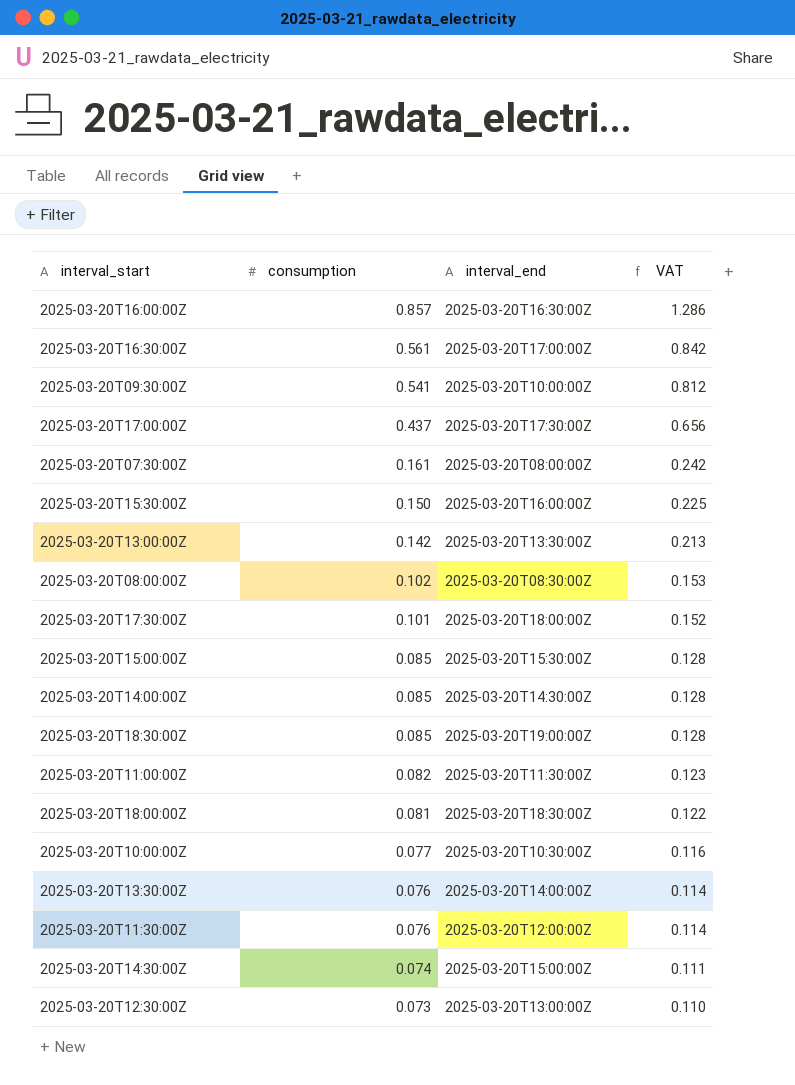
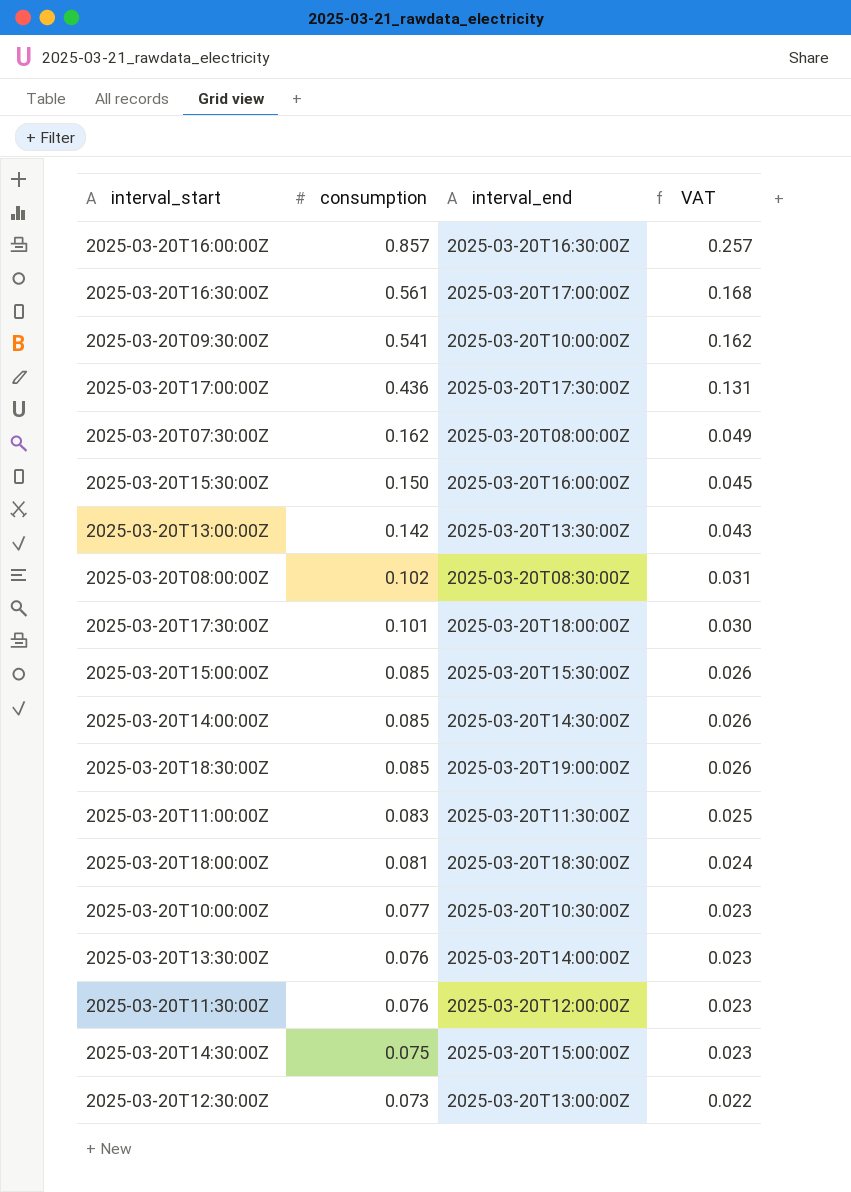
column VAT | formula: [consumption] * 1.5 -> [consumption] * 0.3
2025-03-20T17:00:00Z | consumption: 0.437 -> 0.436
2025-03-20T07:30:00Z | consumption: 0.161 -> 0.162
2025-03-20T11:00:00Z | consumption: 0.082 -> 0.083
2025-03-20T14:30:00Z | consumption: 0.074 -> 0.075

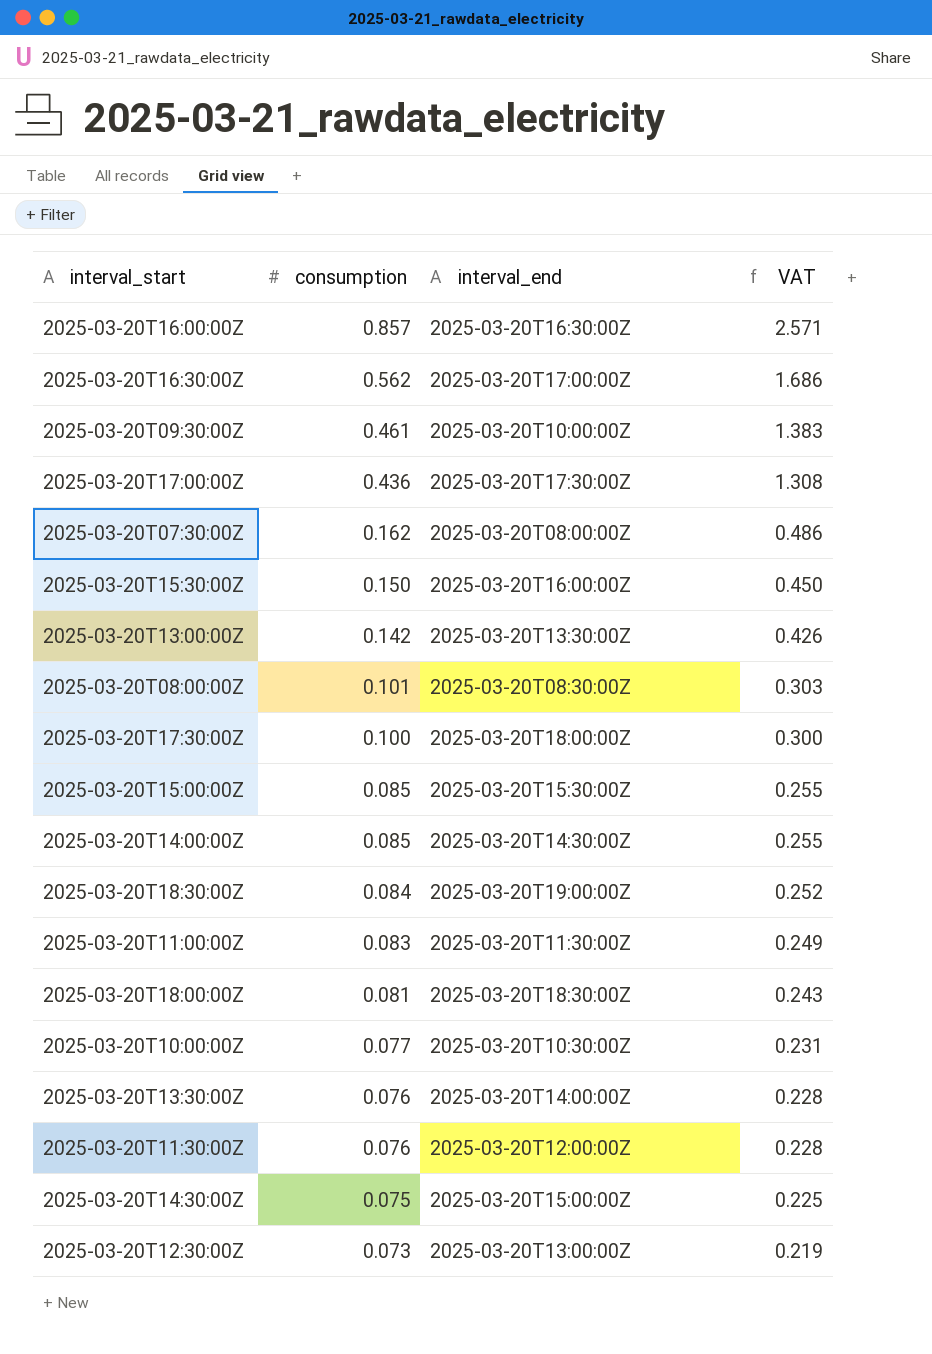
column VAT | formula: [consumption] * 0.3 -> [consumption] * 3
2025-03-20T16:30:00Z | consumption: 0.561 -> 0.562
2025-03-20T09:30:00Z | consumption: 0.541 -> 0.461
2025-03-20T08:00:00Z | consumption: 0.102 -> 0.101
2025-03-20T17:30:00Z | consumption: 0.101 -> 0.100
2025-03-20T18:30:00Z | consumption: 0.085 -> 0.084

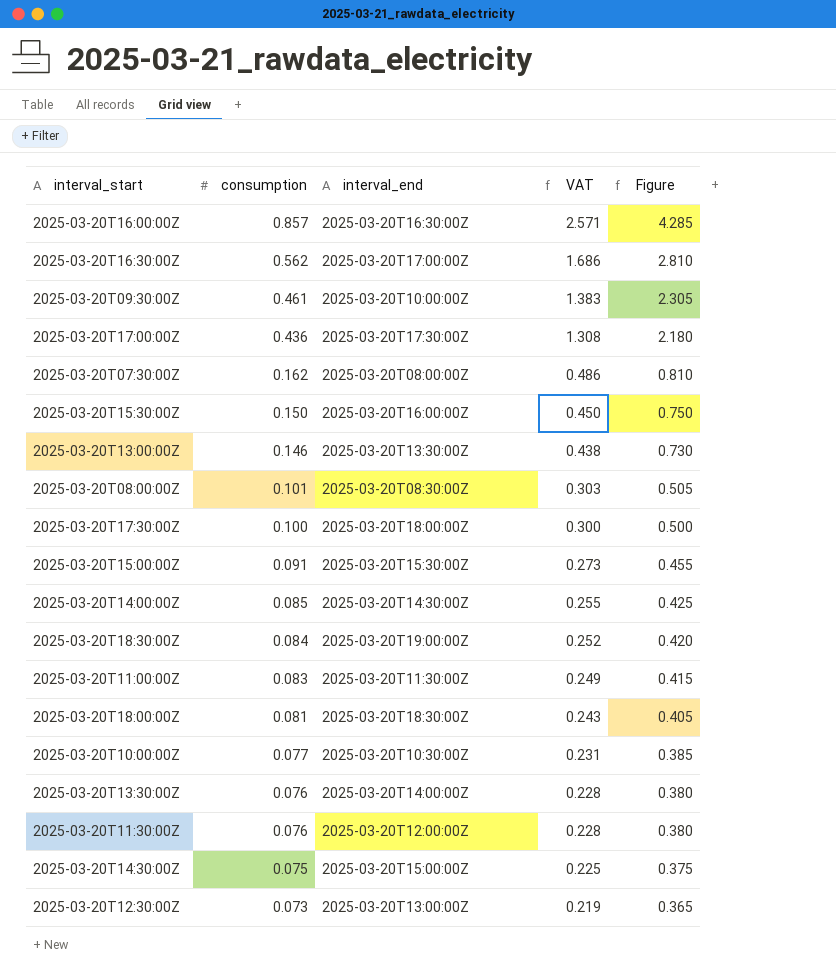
column Figure | formula: none -> [consumption] * 5
2025-03-20T13:00:00Z | consumption: 0.142 -> 0.146
2025-03-20T13:00:00Z | VAT: 0.426 -> 0.438
2025-03-20T15:00:00Z | consumption: 0.085 -> 0.091
2025-03-20T15:00:00Z | VAT: 0.255 -> 0.273

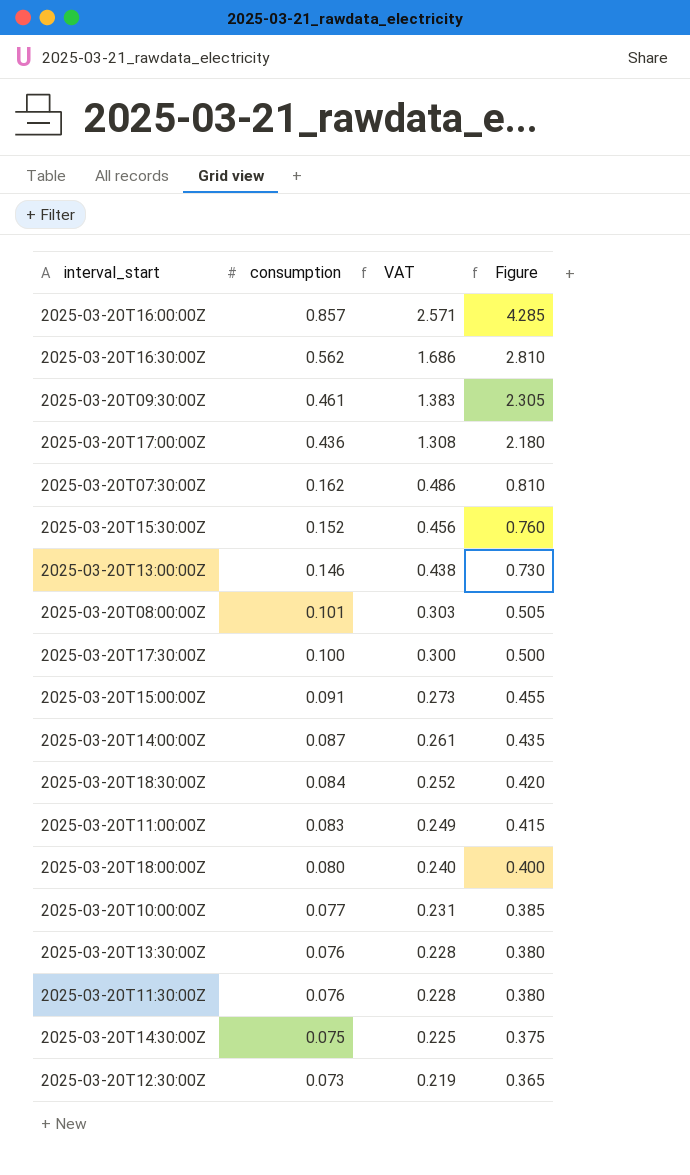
column interval_end | position: 3 -> none
2025-03-20T15:30:00Z | consumption: 0.150 -> 0.152
2025-03-20T15:30:00Z | VAT: 0.450 -> 0.456
2025-03-20T15:30:00Z | Figure: 0.750 -> 0.760
2025-03-20T14:00:00Z | consumption: 0.085 -> 0.087
2025-03-20T14:00:00Z | VAT: 0.255 -> 0.261
2025-03-20T14:00:00Z | Figure: 0.425 -> 0.435
2025-03-20T18:00:00Z | consumption: 0.081 -> 0.080
2025-03-20T18:00:00Z | VAT: 0.243 -> 0.240
2025-03-20T18:00:00Z | Figure: 0.405 -> 0.400

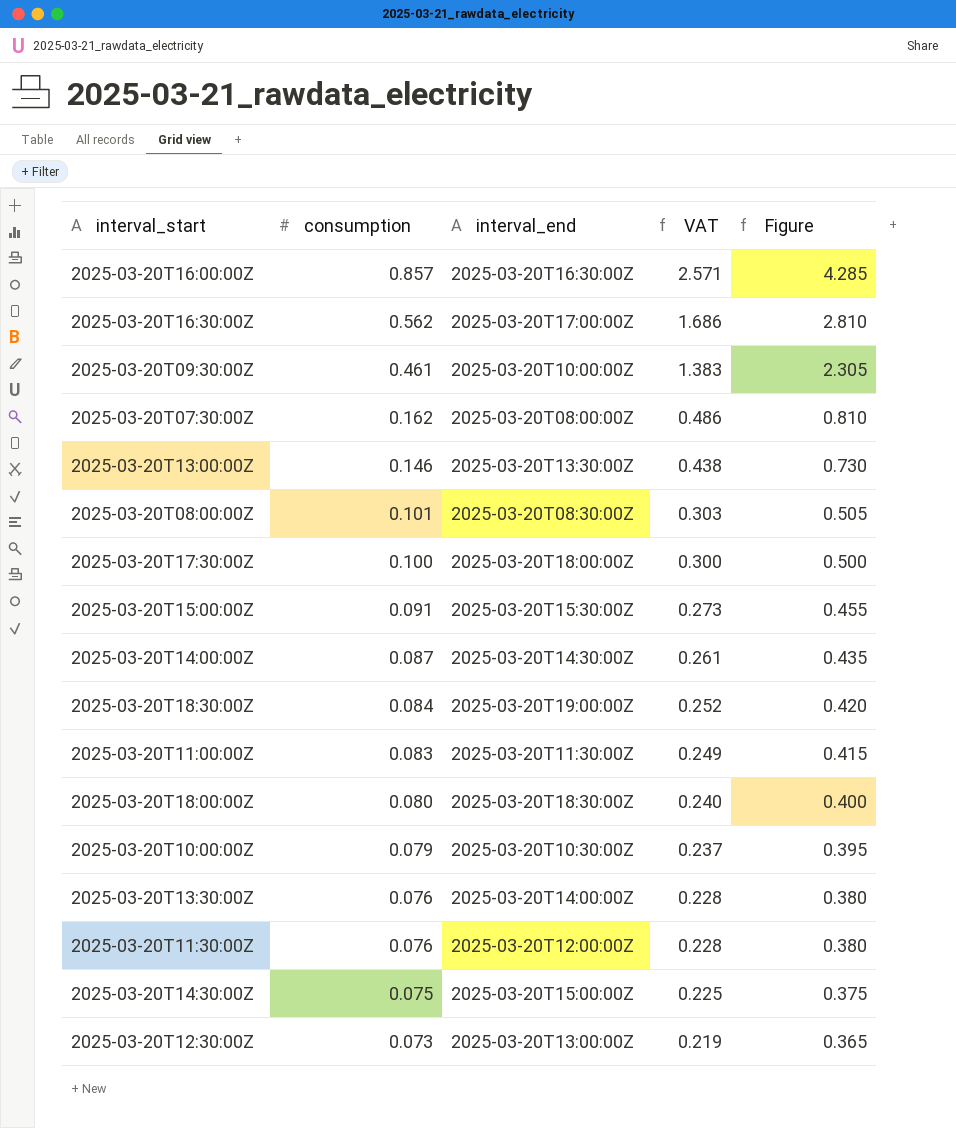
column interval_end | position: none -> 3
row 2025-03-20T17:00:00Z: 0.436 | 1.308 | 2.180 -> none
row 2025-03-20T15:30:00Z: 0.152 | 0.456 | 0.760 -> none
2025-03-20T10:00:00Z | consumption: 0.077 -> 0.079
2025-03-20T10:00:00Z | VAT: 0.231 -> 0.237
2025-03-20T10:00:00Z | Figure: 0.385 -> 0.395

